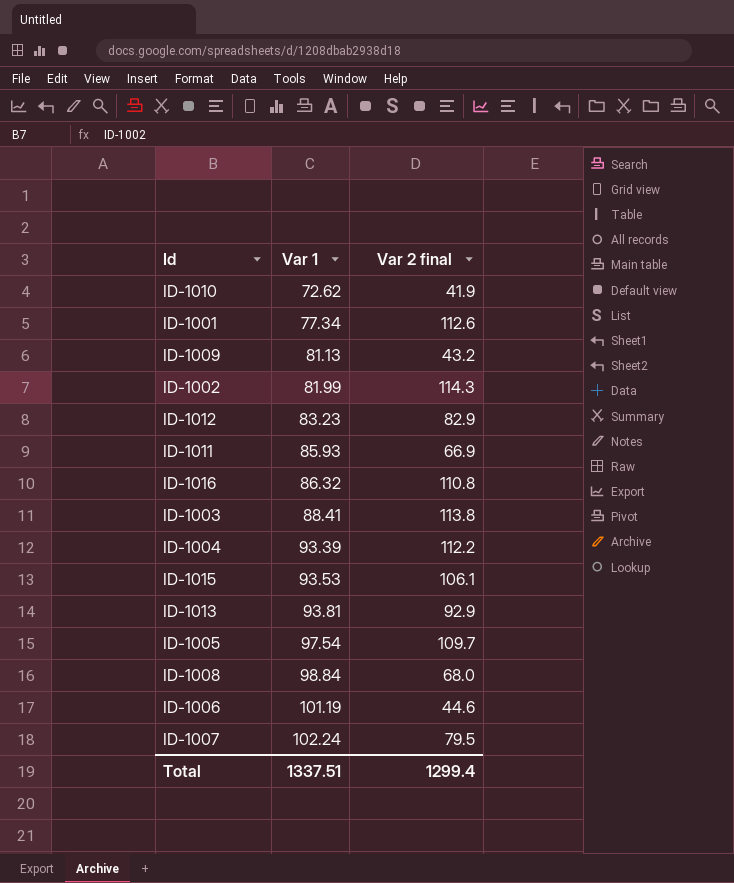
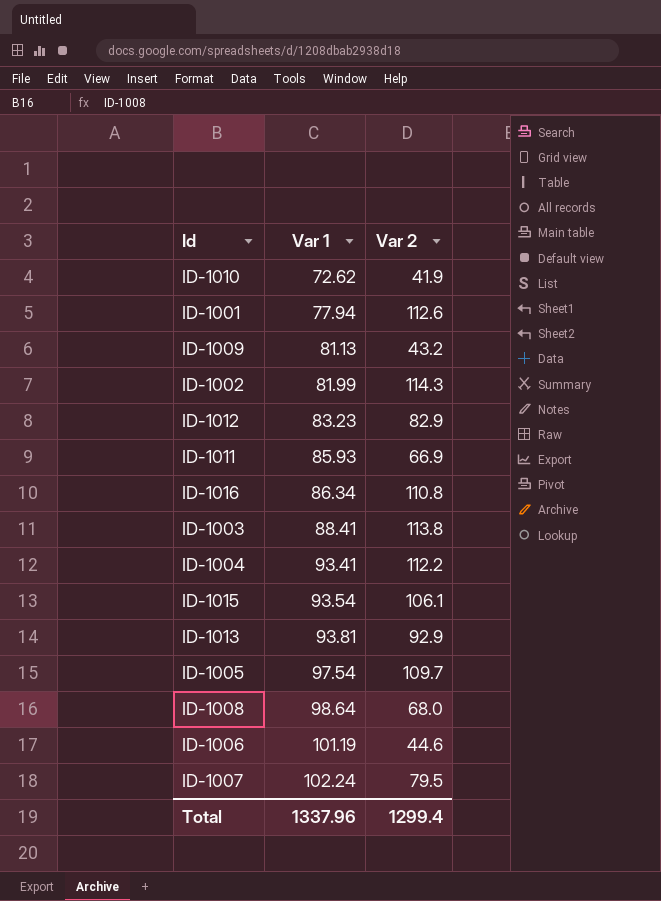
column name: Var 2 final -> Var 2
ID-1001 | Var 1: 77.34 -> 77.94
ID-1016 | Var 1: 86.32 -> 86.34
ID-1004 | Var 1: 93.39 -> 93.41
ID-1015 | Var 1: 93.53 -> 93.54
ID-1008 | Var 1: 98.84 -> 98.64
Total | Var 1: 1337.51 -> 1337.96

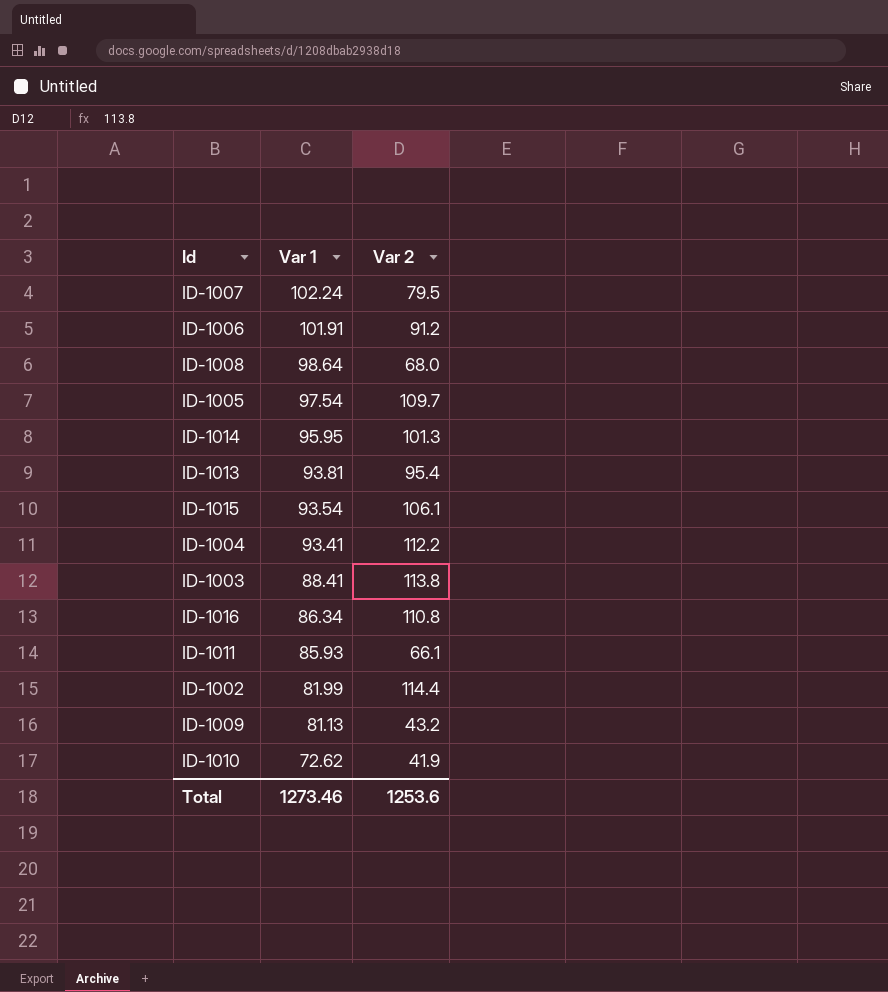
row order: Var 1 ascending -> Var 1 descending
row ID-1001: 77.94 | 112.6 -> none
row ID-1012: 83.23 | 82.9 -> none
ID-1006 | Var 1: 101.19 -> 101.91
ID-1006 | Var 2: 44.6 -> 91.2
row ID-1014: none -> 95.95 | 101.3
ID-1013 | Var 2: 92.9 -> 95.4
ID-1011 | Var 2: 66.9 -> 66.1
ID-1002 | Var 2: 114.3 -> 114.4
Total | Var 1: 1337.96 -> 1273.46
Total | Var 2: 1299.4 -> 1253.6

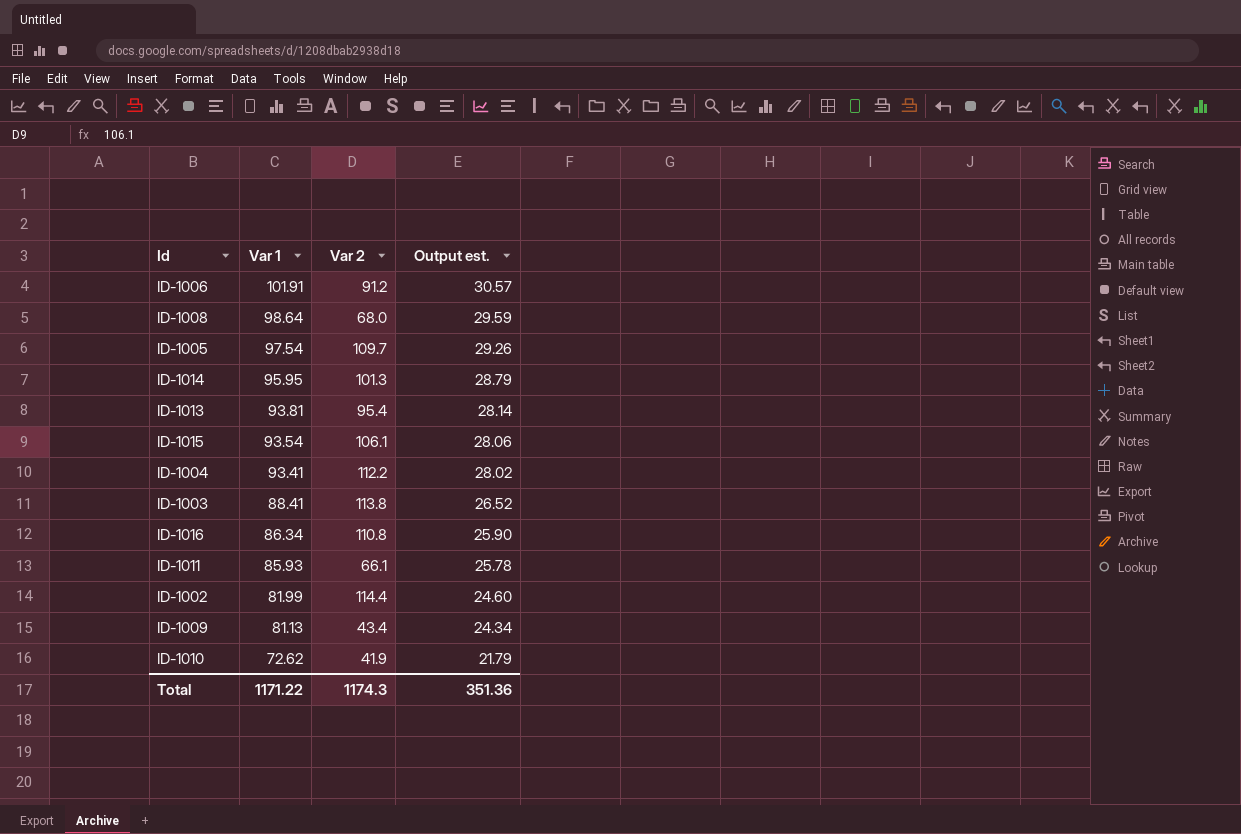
column Output est. | formula: none -> [Var 1] * 0.3
row ID-1007: 102.24 | 79.5 -> none
ID-1009 | Var 2: 43.2 -> 43.4
Total | Var 1: 1273.46 -> 1171.22
Total | Var 2: 1253.6 -> 1174.3

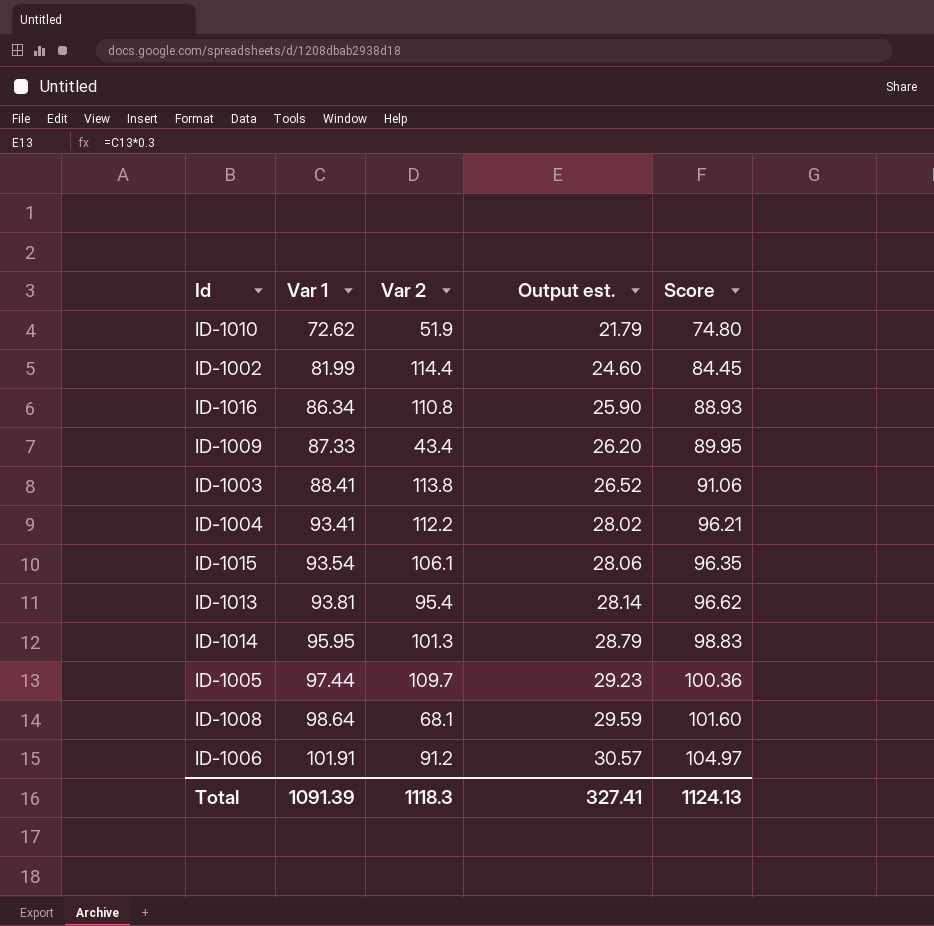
row order: Var 1 descending -> Var 1 ascending
column Score | formula: none -> [Var 1] * 1.03
row ID-1011: 85.93 | 66.1 | 25.78 -> none
ID-1010 | Var 2: 41.9 -> 51.9
ID-1009 | Var 1: 81.13 -> 87.33
ID-1009 | Output est.: 24.34 -> 26.20
ID-1005 | Var 1: 97.54 -> 97.44
ID-1005 | Output est.: 29.26 -> 29.23
ID-1008 | Var 2: 68.0 -> 68.1
Total | Var 1: 1171.22 -> 1091.39
Total | Var 2: 1174.3 -> 1118.3
Total | Output est.: 351.36 -> 327.41

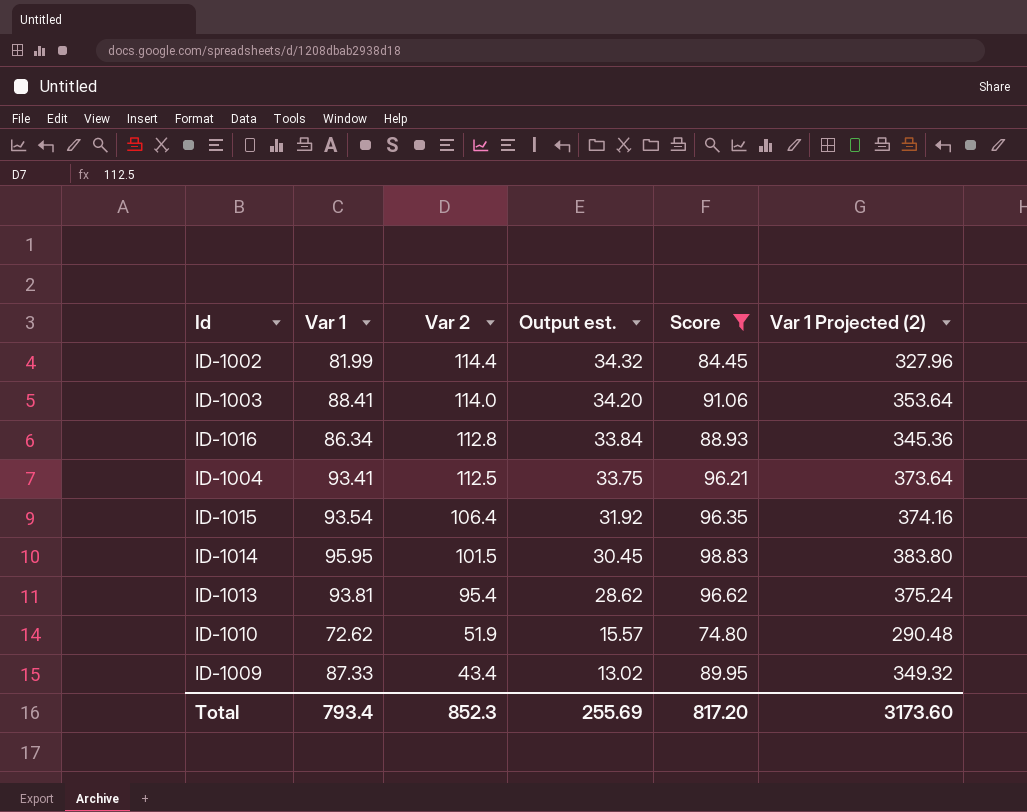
filter: none -> Score <= 98.83
row order: Var 1 ascending -> Var 2 descending
column Output est. | formula: [Var 1] * 0.3 -> [Var 2] * 0.3
column Var 1 Projected (2) | formula: none -> [Var 1] * 4
ID-1003 | Var 2: 113.8 -> 114.0
ID-1016 | Var 2: 110.8 -> 112.8
ID-1004 | Var 2: 112.2 -> 112.5
ID-1015 | Var 2: 106.1 -> 106.4
ID-1014 | Var 2: 101.3 -> 101.5
Total | Var 1: 1091.39 -> 793.4
Total | Var 2: 1118.3 -> 852.3
Total | Output est.: 327.41 -> 255.69
Total | Score: 1124.13 -> 817.20

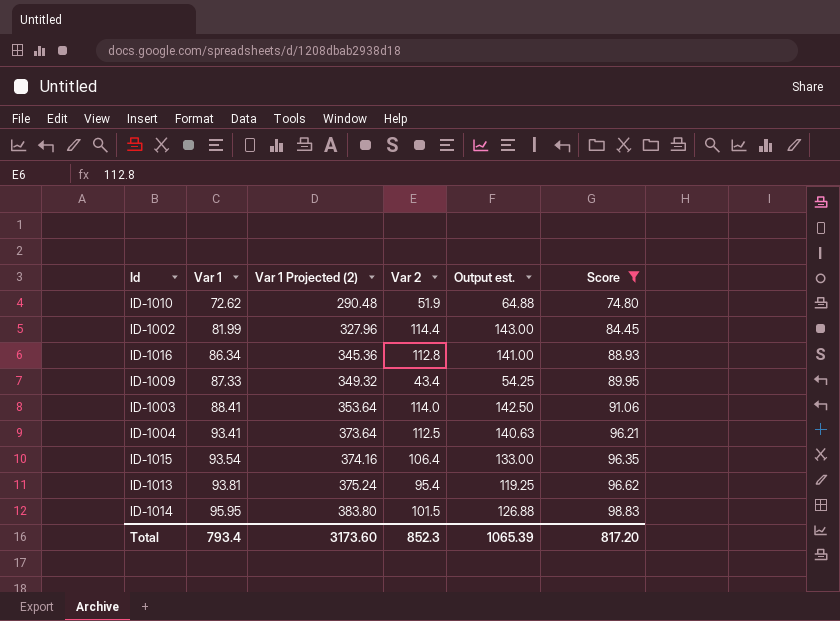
row order: Var 2 descending -> Var 1 ascending
column Var 1 Projected (2) | position: 6 -> 3
column Output est. | formula: [Var 2] * 0.3 -> [Var 2] * 1.25
Total | Output est.: 255.69 -> 1065.39

